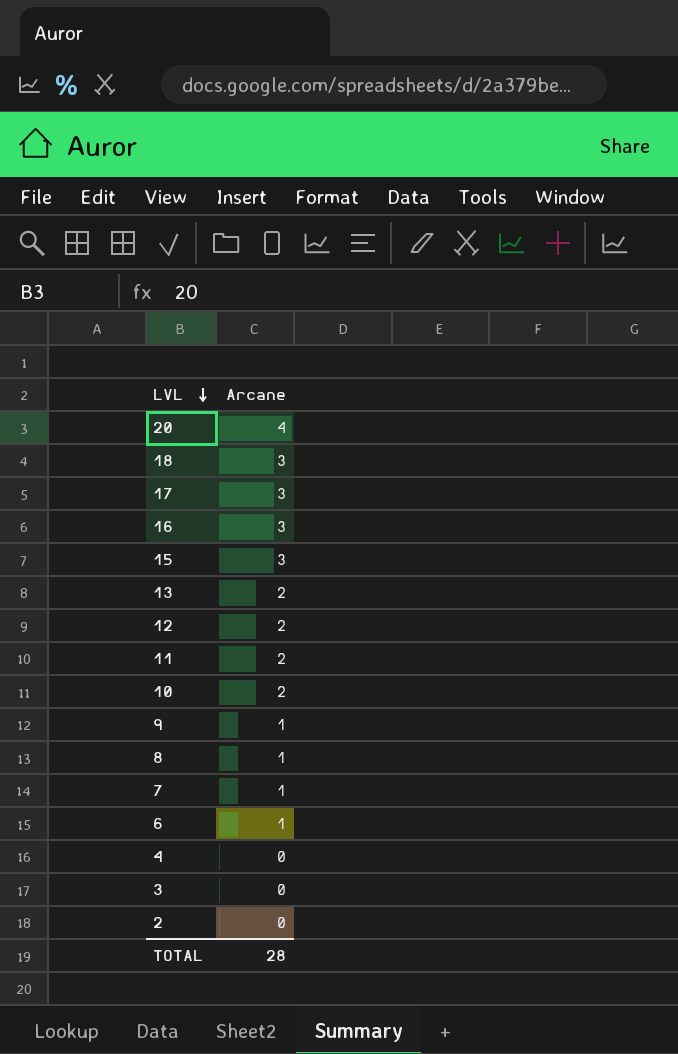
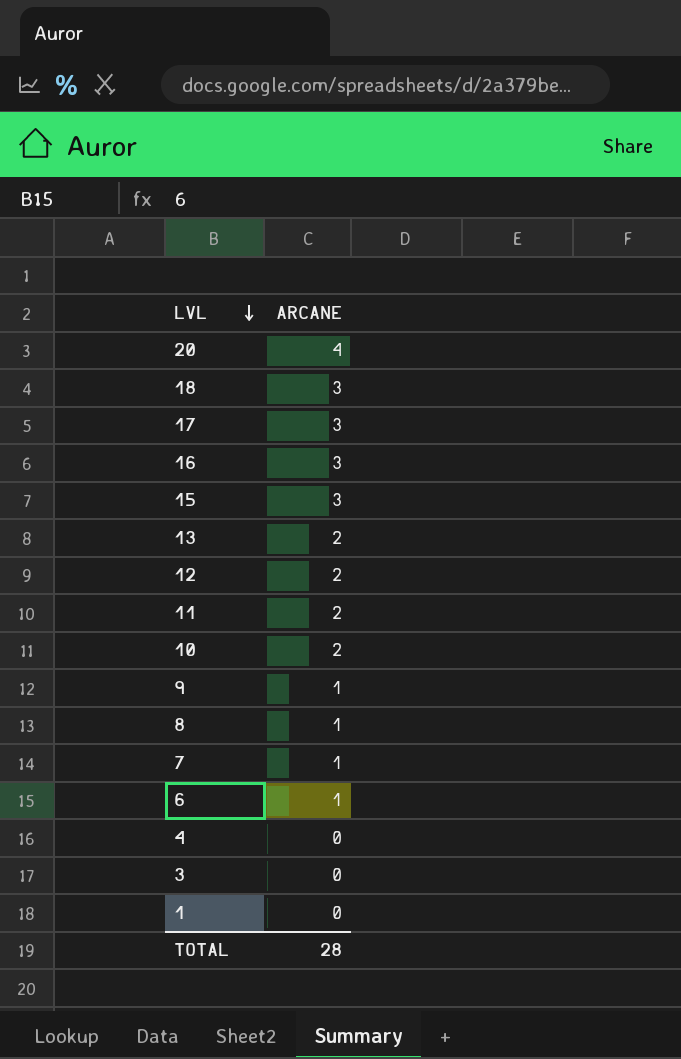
column name: Arcane -> ARCANE
row 2: 0 -> none
row 1: none -> 0

